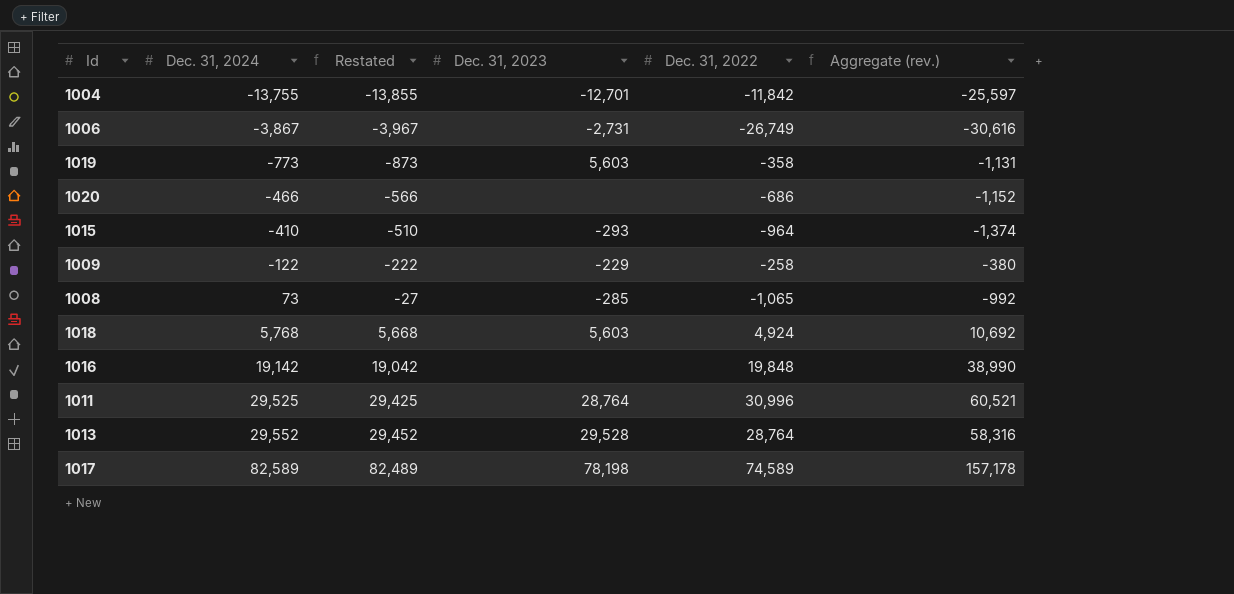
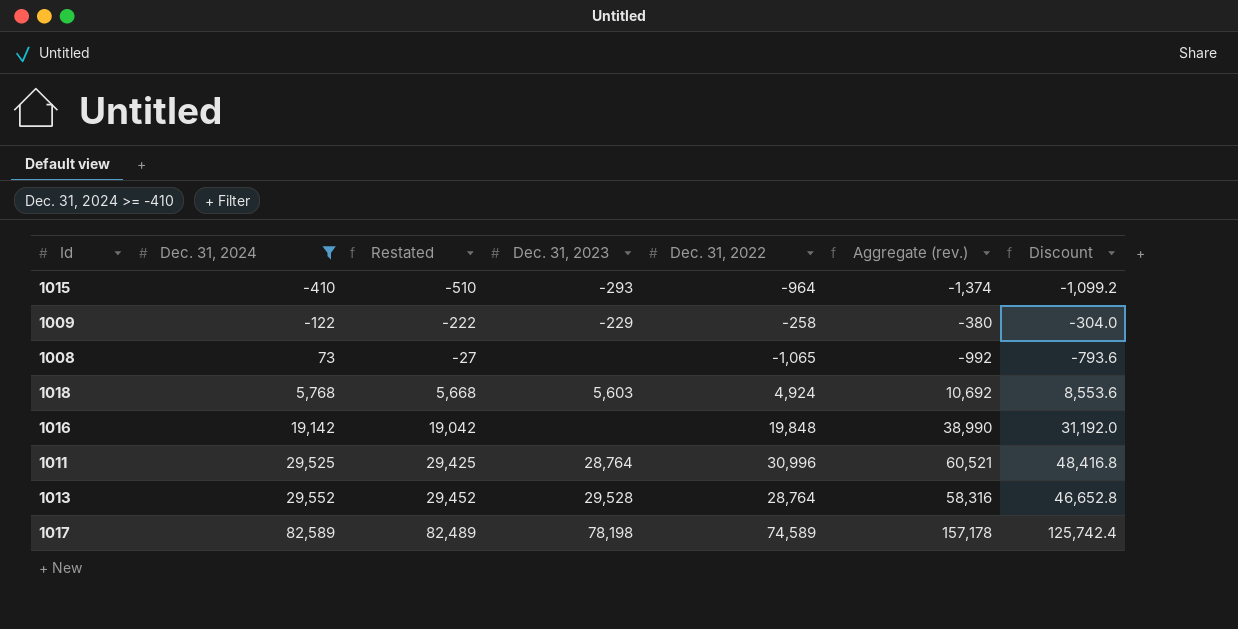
filter: none -> Dec. 31, 2024 >= -410
column Discount | formula: none -> [Aggregate (rev.)] * 0.8
1008 | Dec. 31, 2023: -285 -> none

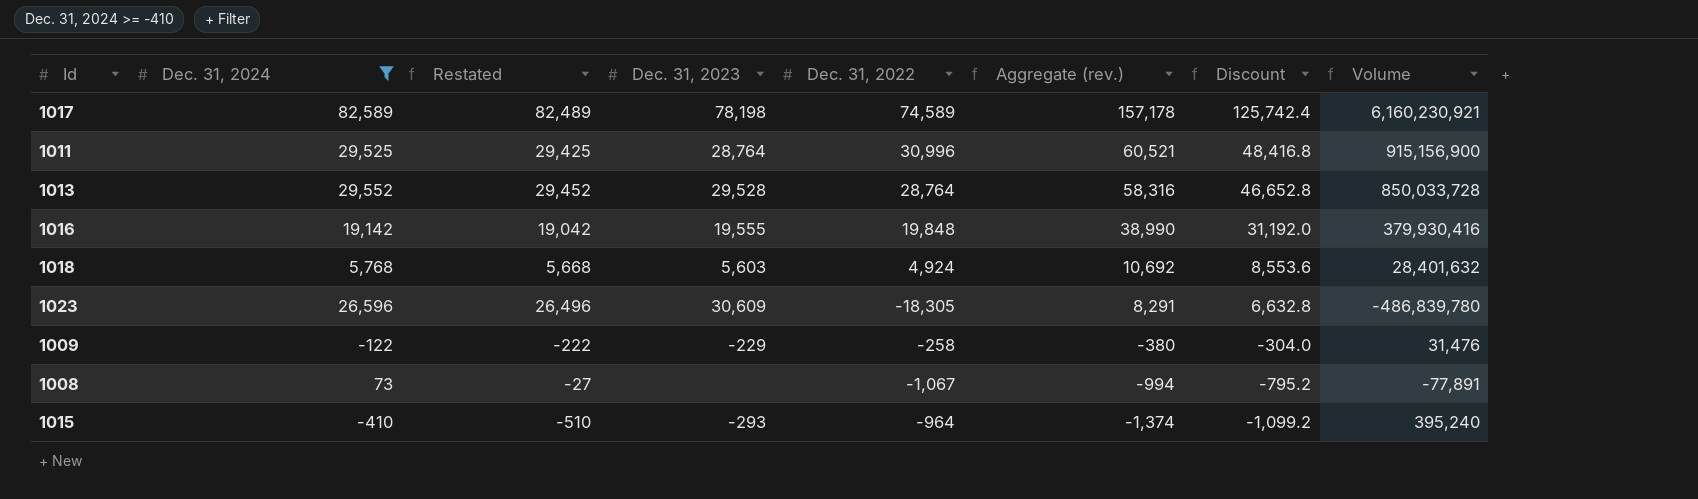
row order: Dec. 31, 2024 ascending -> Aggregate (rev.) descending
column Volume | formula: none -> [Dec. 31, 2024] * [Dec. 31, 2022]
1016 | Dec. 31, 2023: none -> 19,555
row 1023: none -> 26,596 | 26,496 | 30,609 | -18,305 | 8,291 | 6,632.8 | -486,839,780
1008 | Dec. 31, 2022: -1,065 -> -1,067
1008 | Aggregate (rev.): -992 -> -994
1008 | Discount: -793.6 -> -795.2

